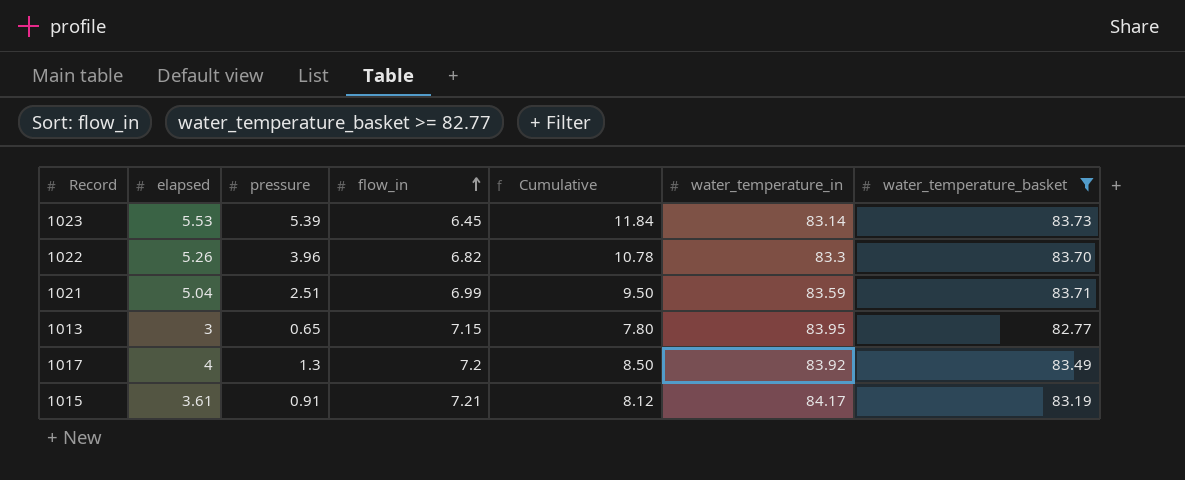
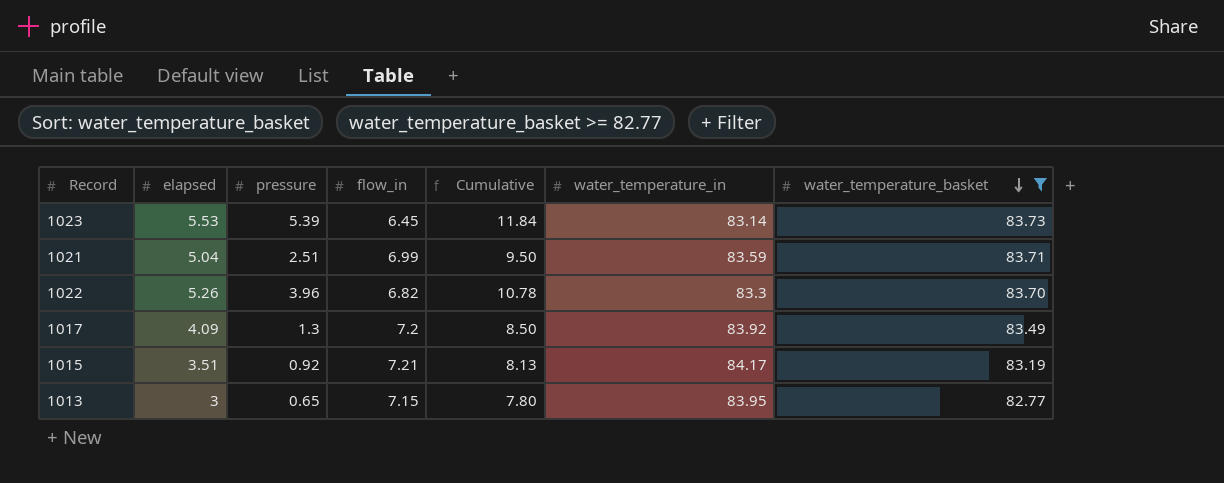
row order: flow_in ascending -> water_temperature_basket descending
1017 | elapsed: 4 -> 4.09
1015 | elapsed: 3.61 -> 3.51
1015 | pressure: 0.91 -> 0.92
1015 | Cumulative: 8.12 -> 8.13

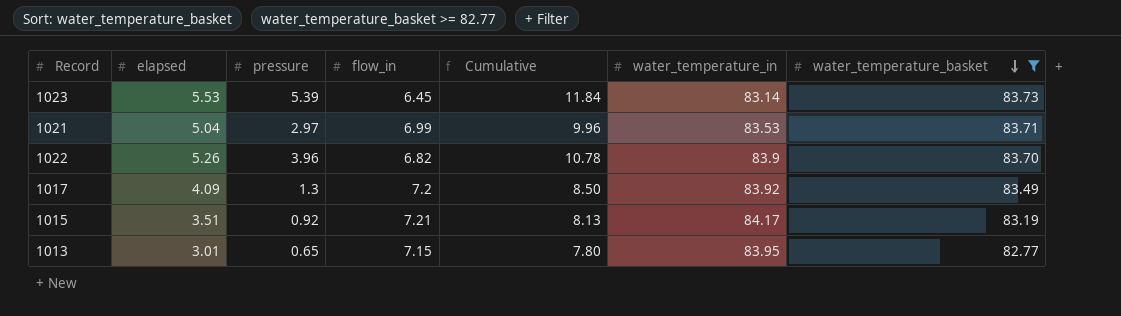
1021 | pressure: 2.51 -> 2.97
1021 | Cumulative: 9.50 -> 9.96
1021 | water_temperature_in: 83.59 -> 83.53
1022 | water_temperature_in: 83.3 -> 83.9
1013 | elapsed: 3 -> 3.01

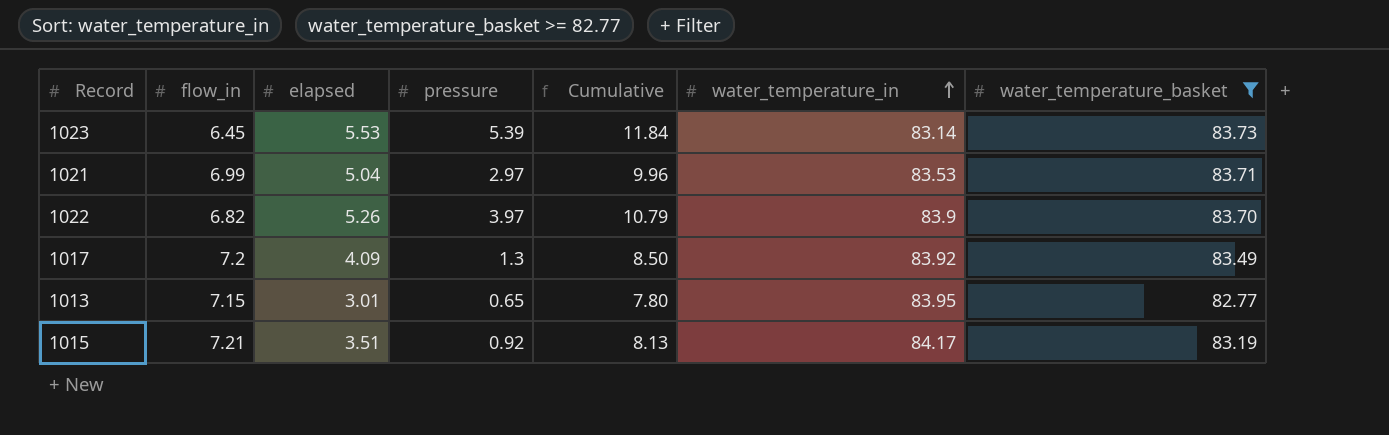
row order: water_temperature_basket descending -> water_temperature_in ascending
column flow_in | position: 4 -> 2
1022 | pressure: 3.96 -> 3.97
1022 | Cumulative: 10.78 -> 10.79

